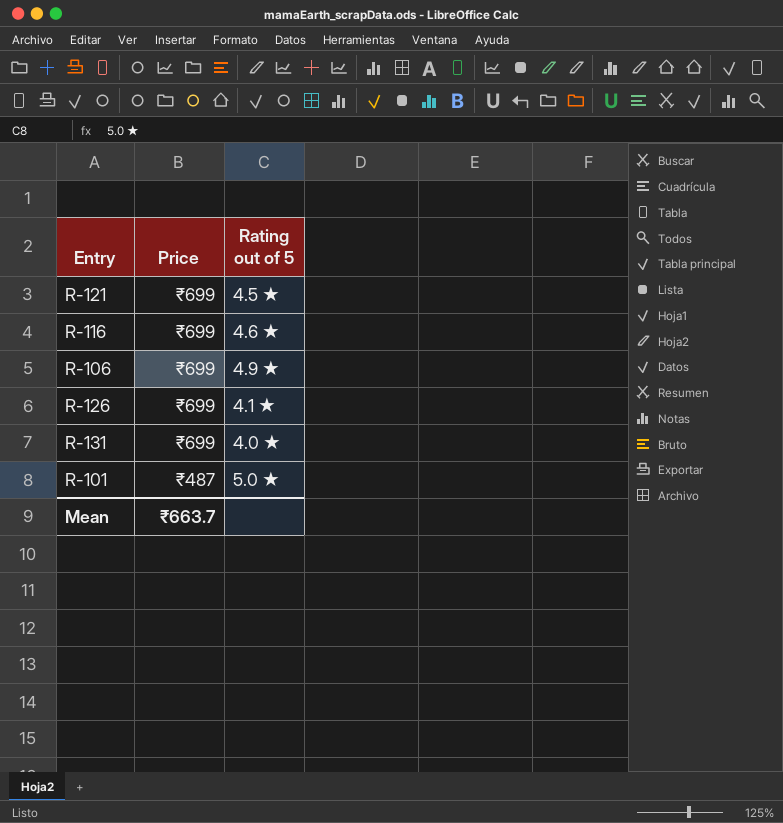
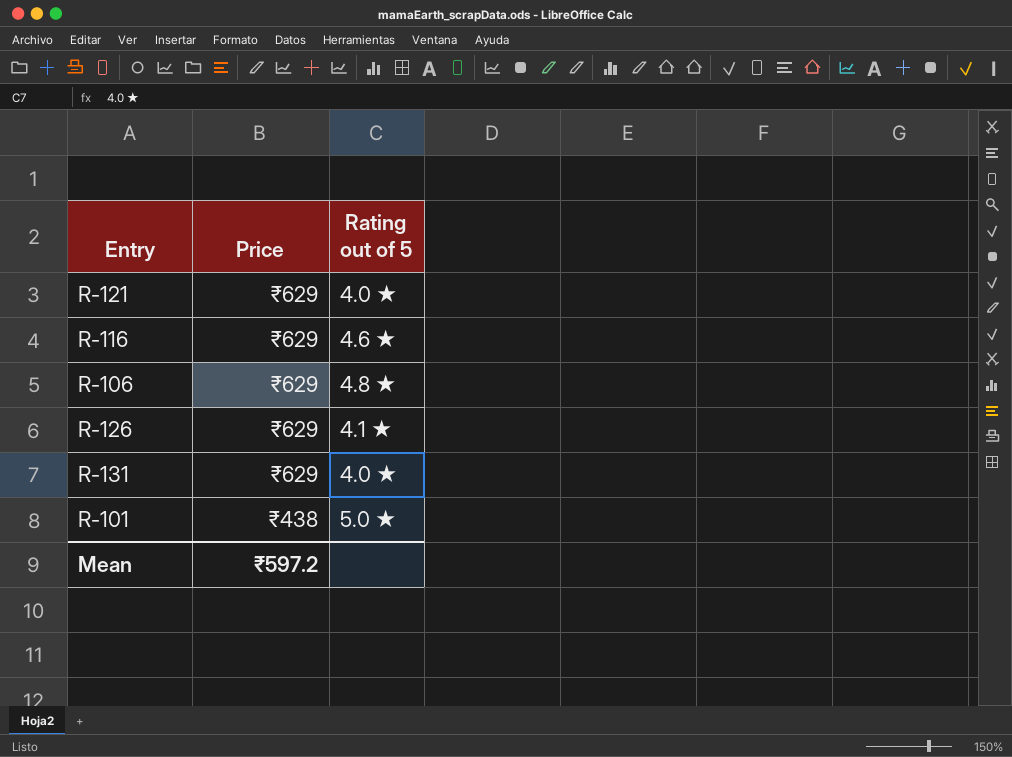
R-121 | Price: ₹699 -> ₹629
R-121 | Rating out of 5: 4.5 ★ -> 4.0 ★
R-116 | Price: ₹699 -> ₹629
R-106 | Price: ₹699 -> ₹629
R-106 | Rating out of 5: 4.9 ★ -> 4.8 ★
R-126 | Price: ₹699 -> ₹629
R-131 | Price: ₹699 -> ₹629
R-101 | Price: ₹487 -> ₹438
Mean | Price: ₹663.7 -> ₹597.2

